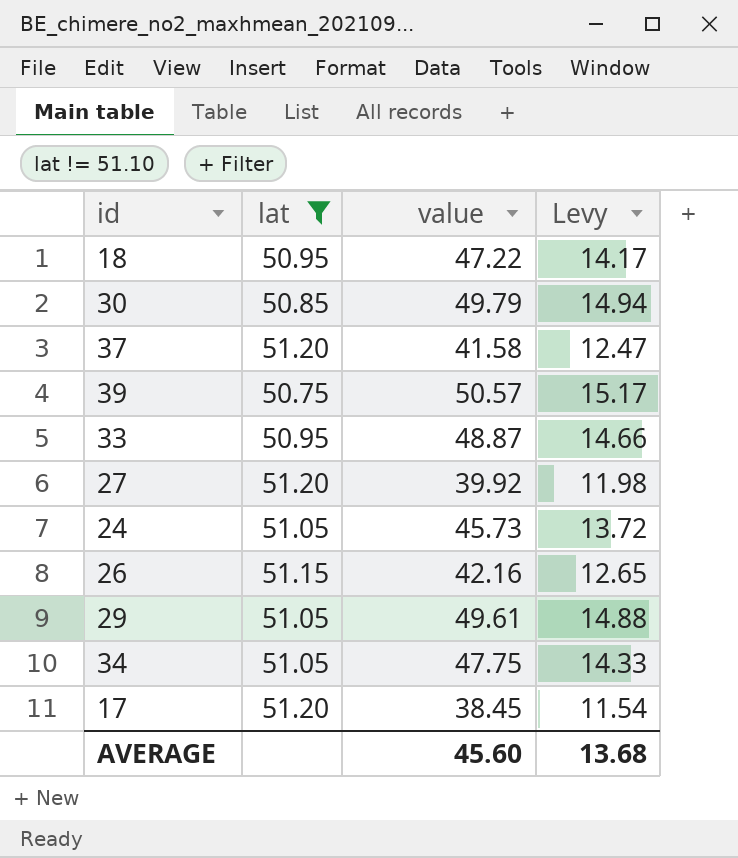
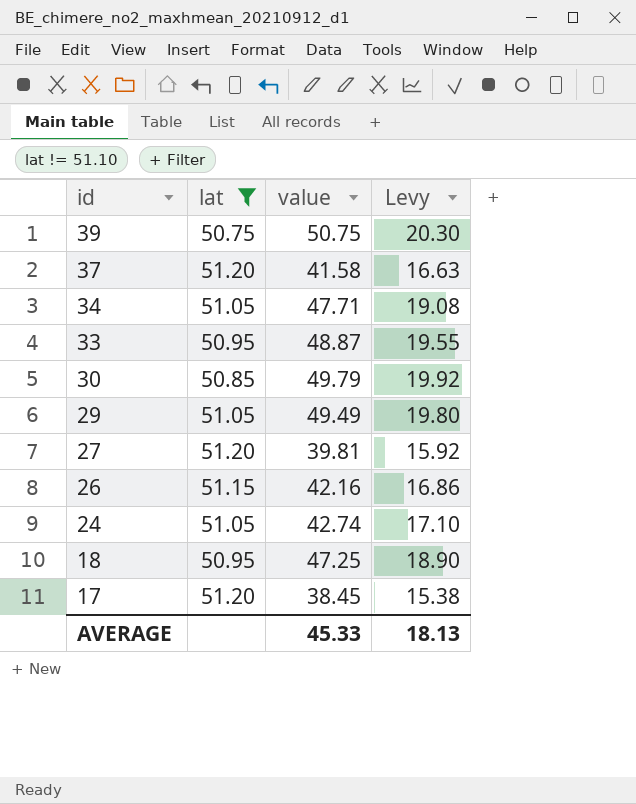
row order: none -> id descending
column Levy | formula: [value] * 0.3 -> [value] * 0.4
39 | value: 50.57 -> 50.75
34 | value: 47.75 -> 47.71
29 | value: 49.61 -> 49.49
27 | value: 39.92 -> 39.81
24 | value: 45.73 -> 42.74
18 | value: 47.22 -> 47.25
AVERAGE | value: 45.60 -> 45.33
AVERAGE | Levy: 13.68 -> 18.13

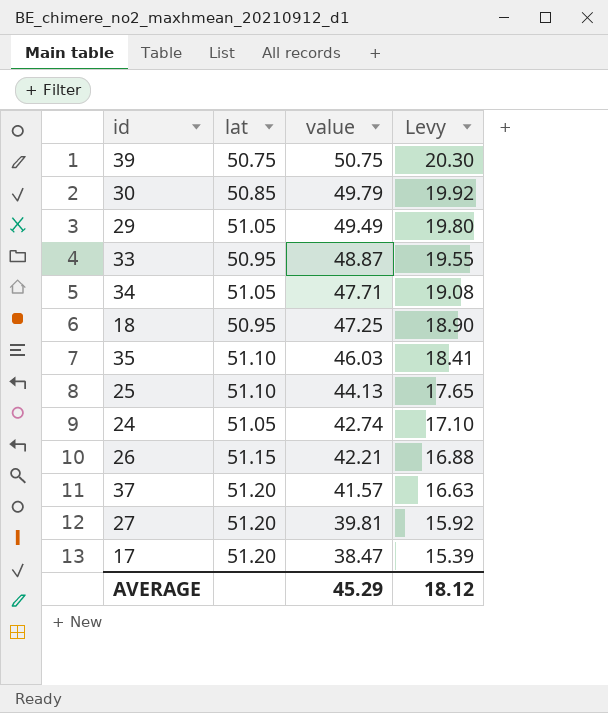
filter: lat != 51.10 -> none
row order: id descending -> value descending
26 | value: 42.16 -> 42.21
26 | Levy: 16.86 -> 16.88
37 | value: 41.58 -> 41.57
17 | value: 38.45 -> 38.47
17 | Levy: 15.38 -> 15.39
AVERAGE | value: 45.33 -> 45.29
AVERAGE | Levy: 18.13 -> 18.12

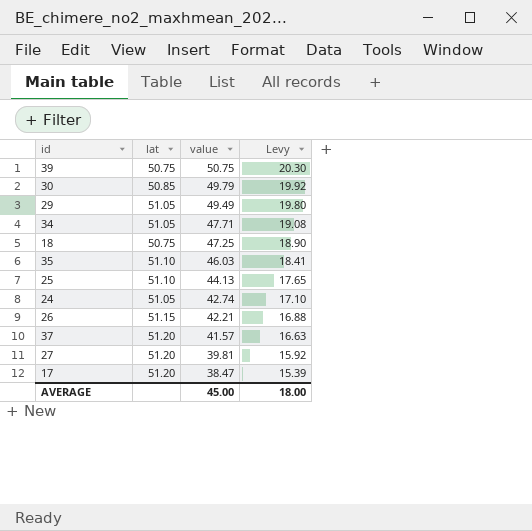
row 33: 50.95 | 48.87 | 19.55 -> none
18 | lat: 50.95 -> 50.75
AVERAGE | value: 45.29 -> 45.00
AVERAGE | Levy: 18.12 -> 18.00

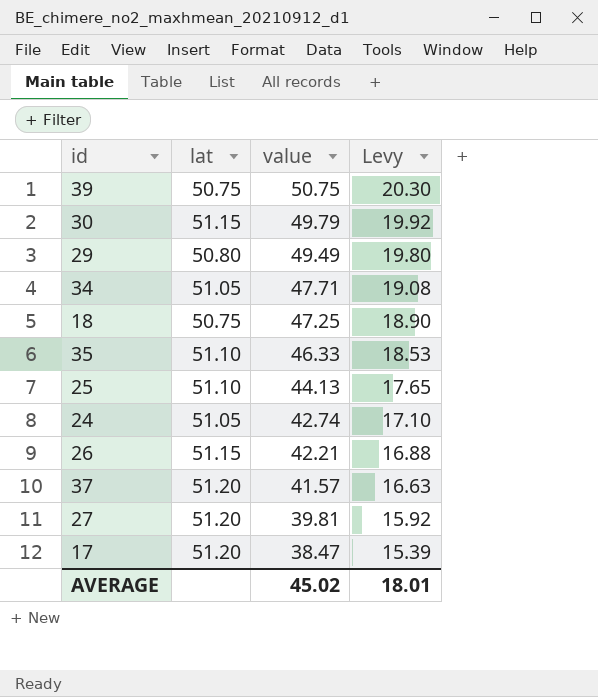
30 | lat: 50.85 -> 51.15
29 | lat: 51.05 -> 50.80
35 | value: 46.03 -> 46.33
35 | Levy: 18.41 -> 18.53
AVERAGE | value: 45.00 -> 45.02
AVERAGE | Levy: 18.00 -> 18.01

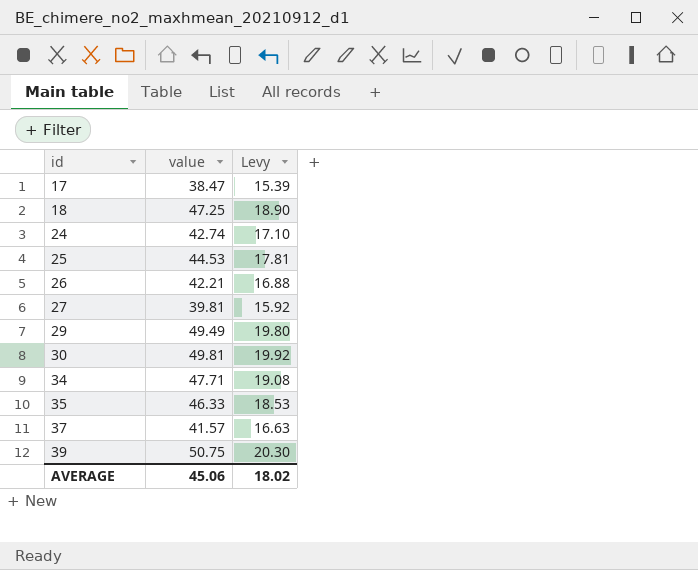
row order: value descending -> id ascending
column lat | position: 2 -> none
25 | value: 44.13 -> 44.53
25 | Levy: 17.65 -> 17.81
30 | value: 49.79 -> 49.81
AVERAGE | value: 45.02 -> 45.06
AVERAGE | Levy: 18.01 -> 18.02

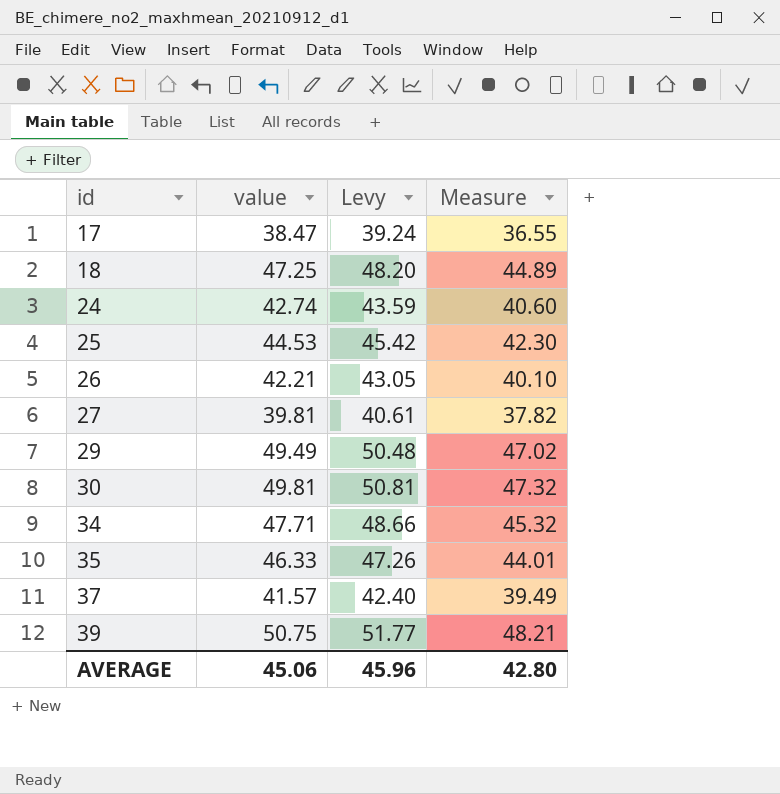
column Levy | formula: [value] * 0.4 -> [value] * 1.02
column Measure | formula: none -> [value] * 0.95
AVERAGE | Levy: 18.02 -> 45.96

